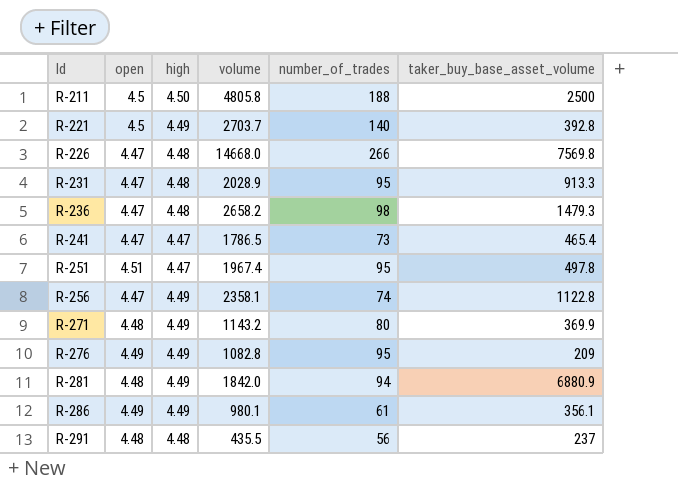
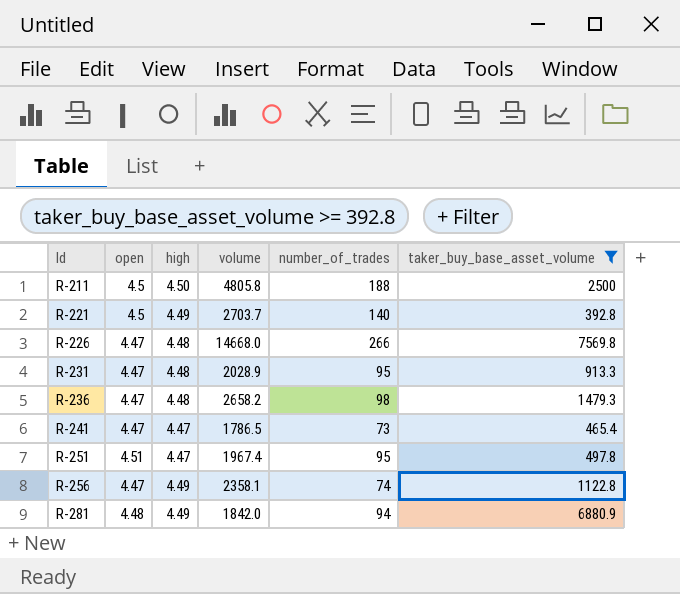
filter: none -> taker_buy_base_asset_volume >= 392.8

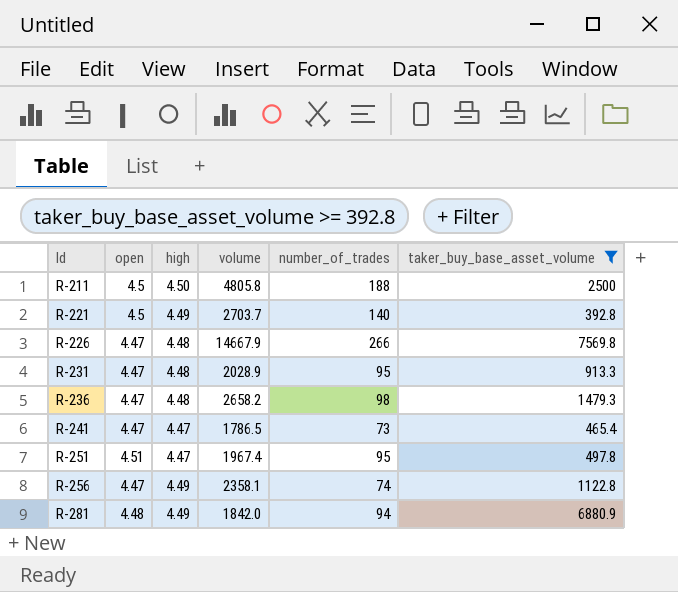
R-226 | volume: 14668.0 -> 14667.9

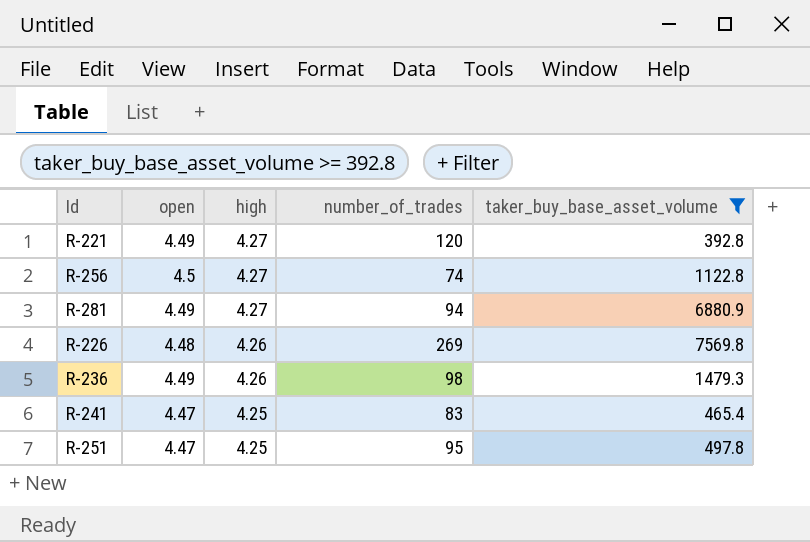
row order: Id ascending -> high descending
column volume | position: 4 -> none
row R-211: 4.5 | 4.50 | 4805.8 | 188 | 2500 -> none
row R-231: 4.47 | 4.48 | 2028.9 | 95 | 913.3 -> none
R-221 | open: 4.5 -> 4.49
R-221 | high: 4.49 -> 4.27
R-221 | number_of_trades: 140 -> 120
R-256 | open: 4.47 -> 4.5
R-256 | high: 4.49 -> 4.27
R-281 | open: 4.48 -> 4.49
R-281 | high: 4.49 -> 4.27
R-226 | open: 4.47 -> 4.48
R-226 | high: 4.48 -> 4.26
R-226 | number_of_trades: 266 -> 269
R-236 | open: 4.47 -> 4.49
R-236 | high: 4.48 -> 4.26
R-241 | high: 4.47 -> 4.25
R-241 | number_of_trades: 73 -> 83
R-251 | open: 4.51 -> 4.47
R-251 | high: 4.47 -> 4.25

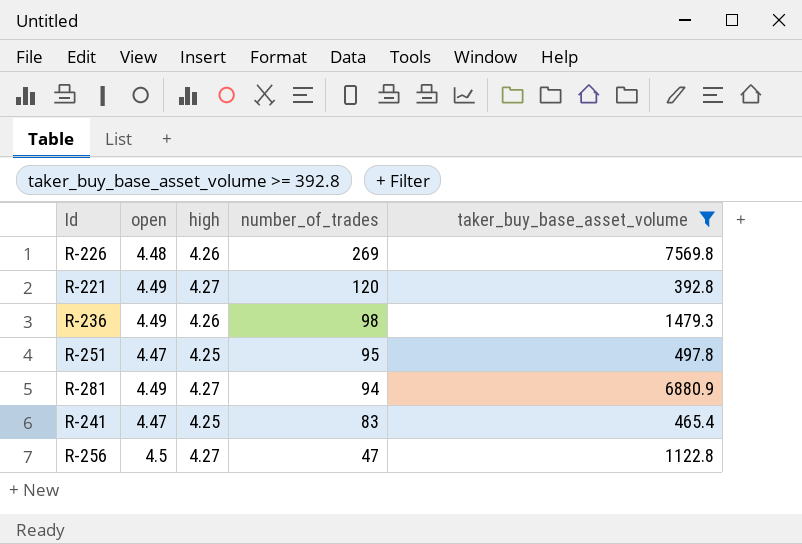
row order: high descending -> number_of_trades descending
R-256 | number_of_trades: 74 -> 47

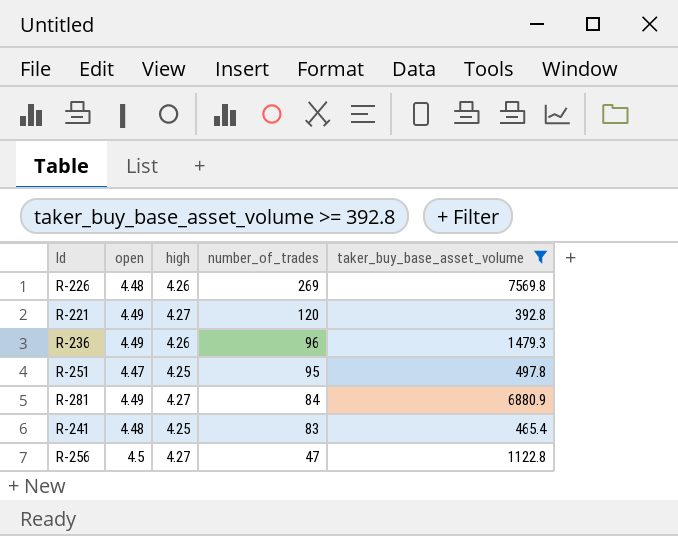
R-236 | number_of_trades: 98 -> 96
R-281 | number_of_trades: 94 -> 84
R-241 | open: 4.47 -> 4.48

